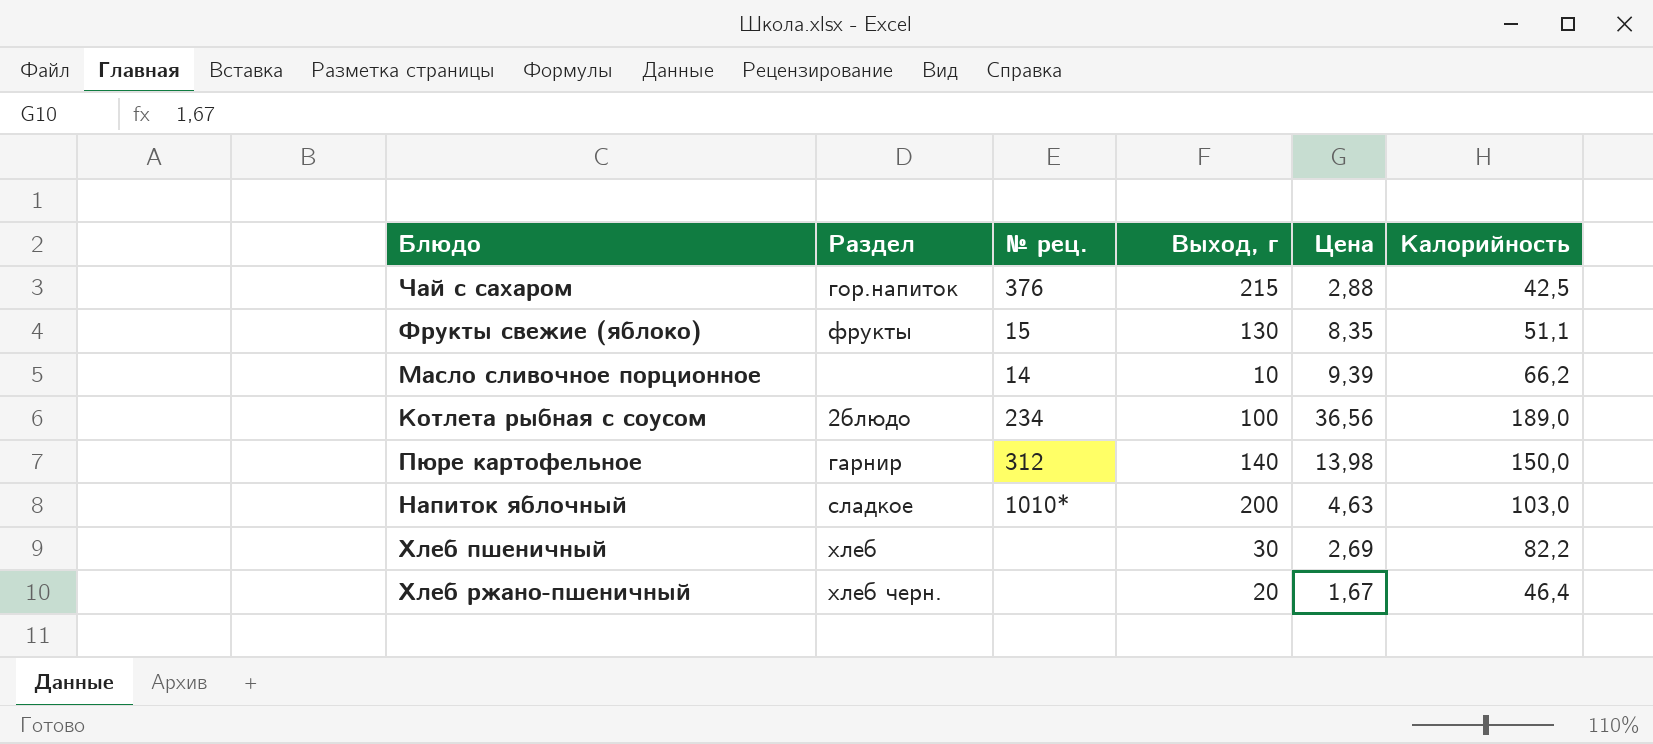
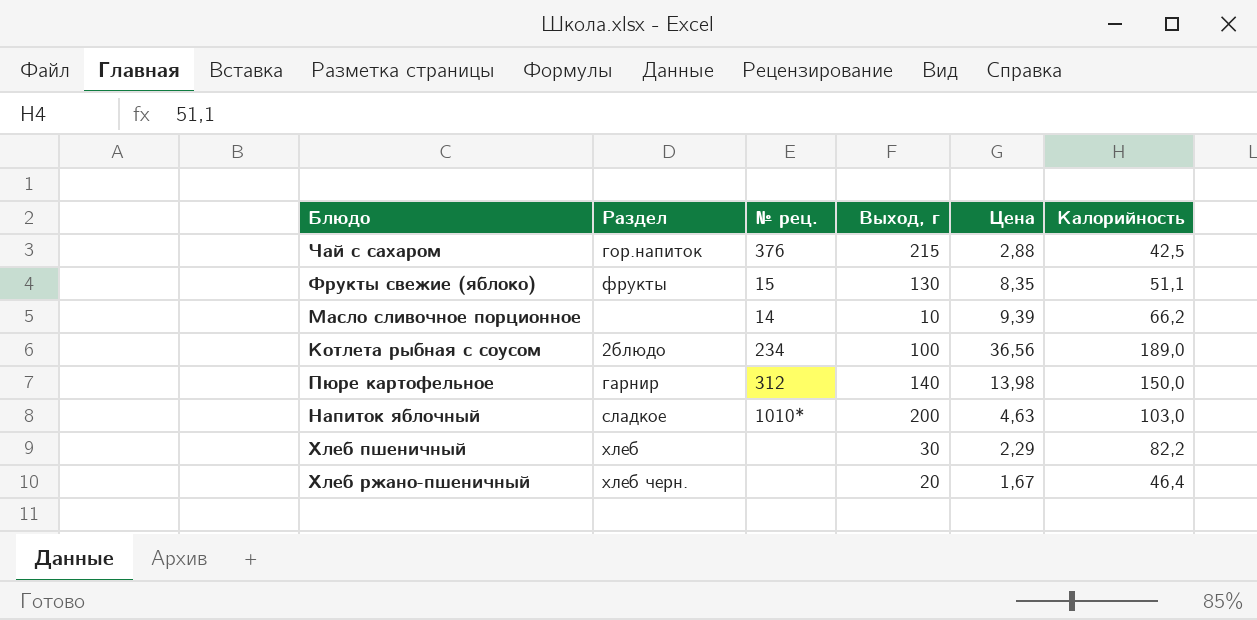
Хлеб пшеничный | Цена: 2,69 -> 2,29

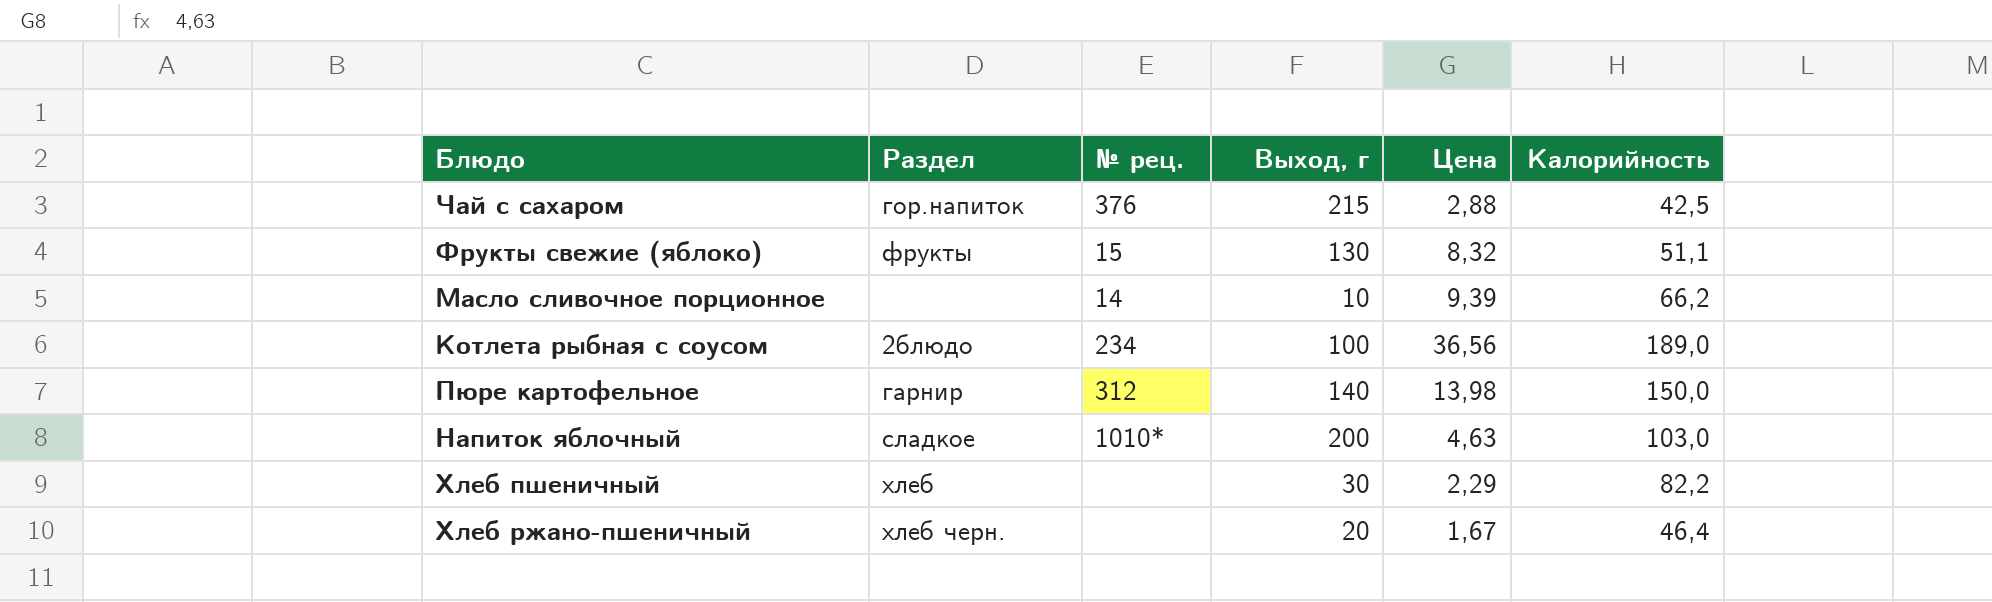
Фрукты свежие (яблоко) | Цена: 8,35 -> 8,32

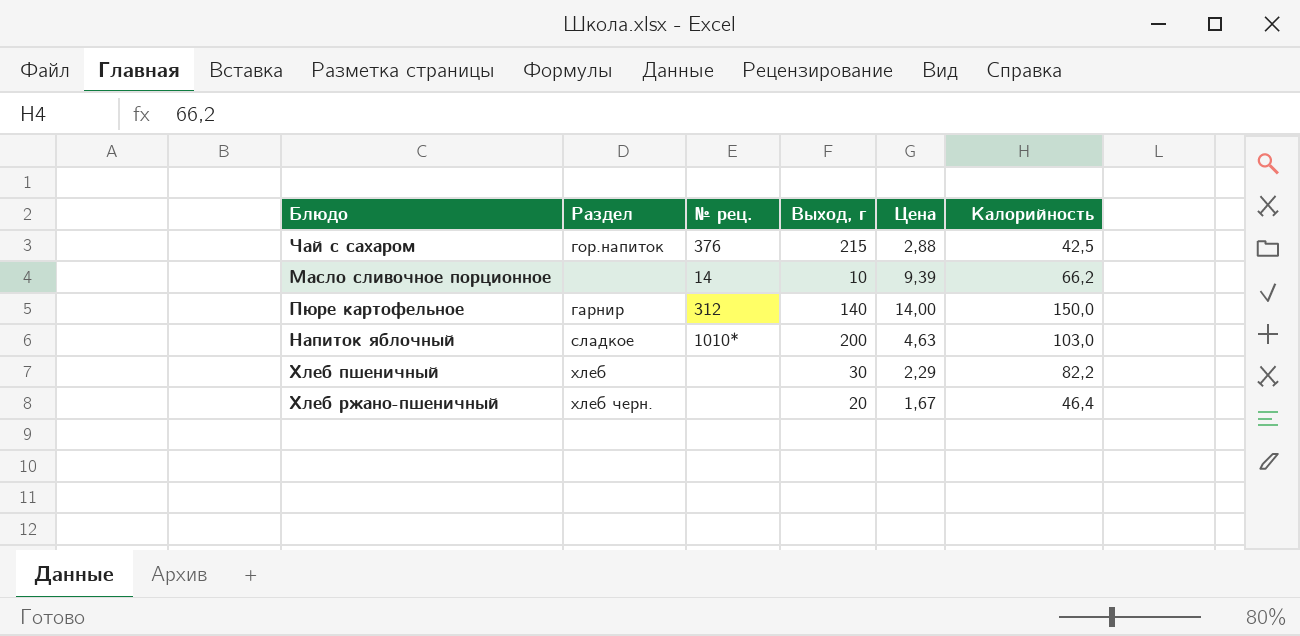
row Фрукты свежие (яблоко): фрукты | 15 | 130 | 8,32 | 51,1 -> none
row Котлета рыбная с соусом: 2блюдо | 234 | 100 | 36,56 | 189,0 -> none
Пюре картофельное | Цена: 13,98 -> 14,00

